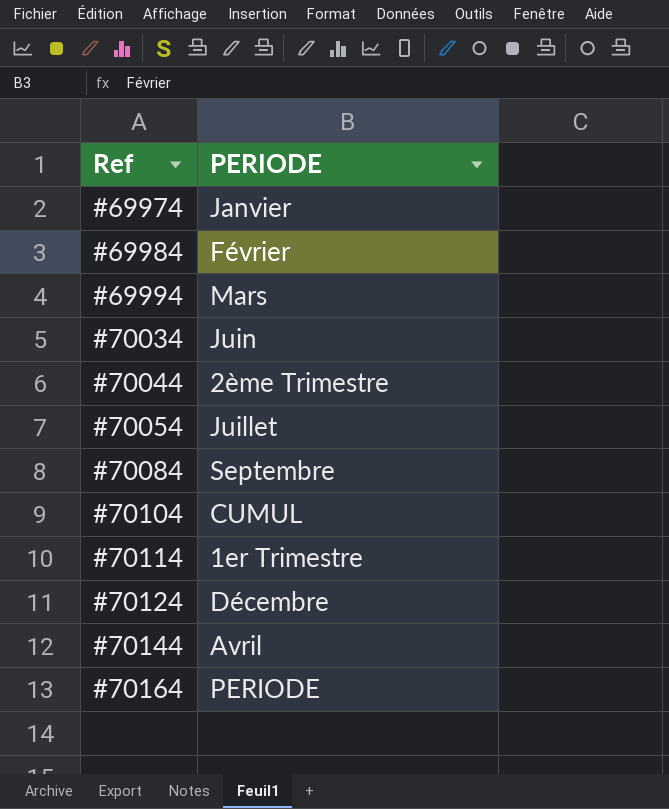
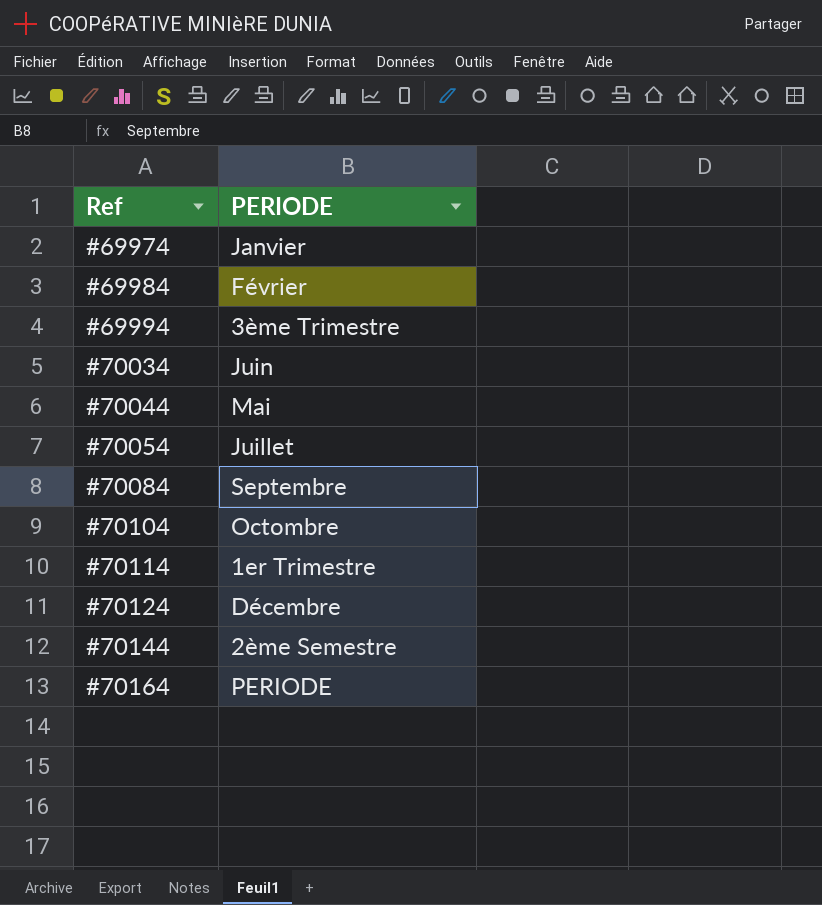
#69994 | PERIODE: Mars -> 3ème Trimestre
#70044 | PERIODE: 2ème Trimestre -> Mai
#70104 | PERIODE: CUMUL -> Octombre
#70144 | PERIODE: Avril -> 2ème Semestre

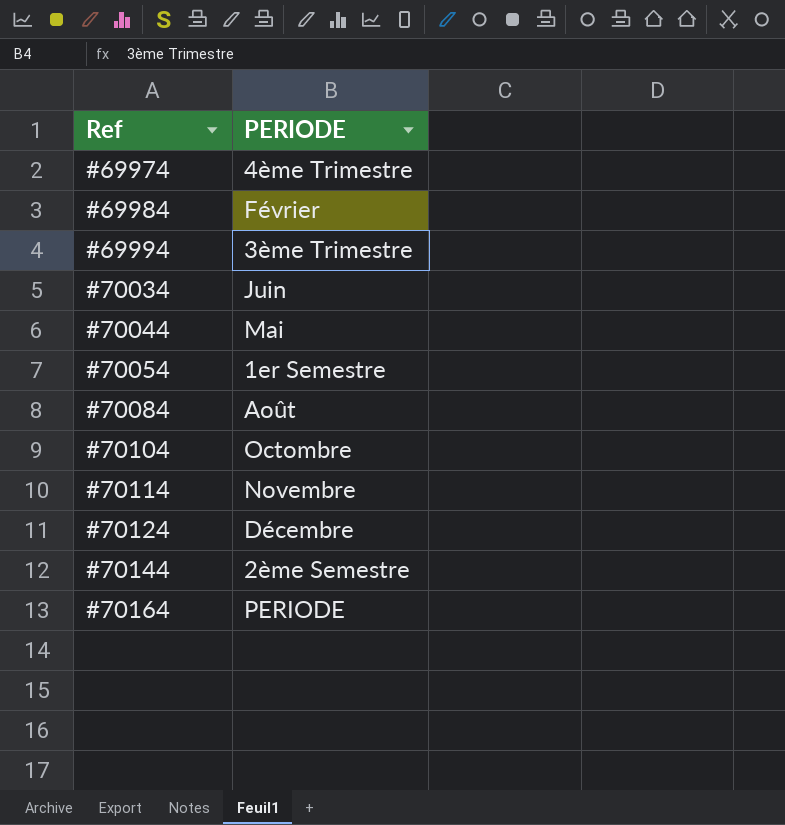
#69974 | PERIODE: Janvier -> 4ème Trimestre
#70054 | PERIODE: Juillet -> 1er Semestre
#70084 | PERIODE: Septembre -> Août
#70114 | PERIODE: 1er Trimestre -> Novembre

